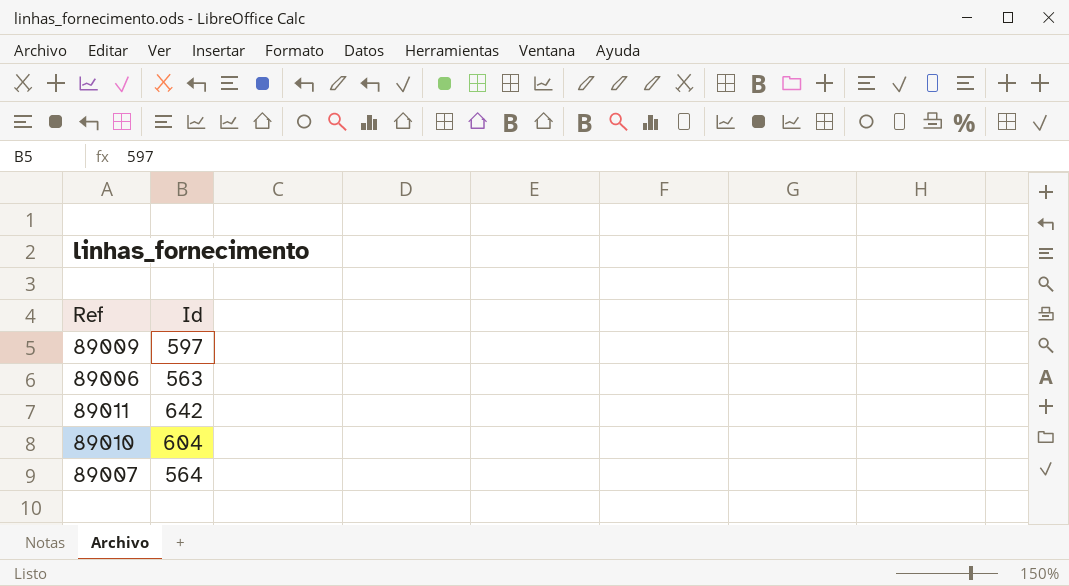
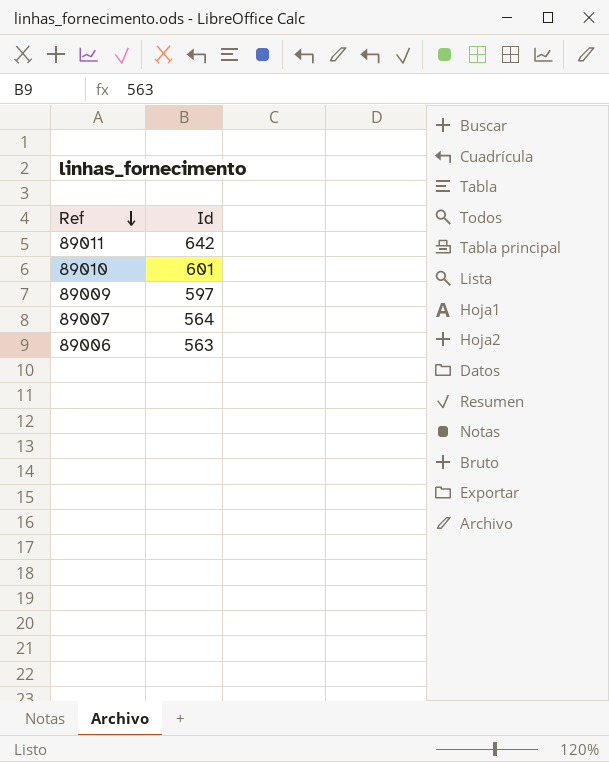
row order: none -> Ref descending
89010 | Id: 604 -> 601

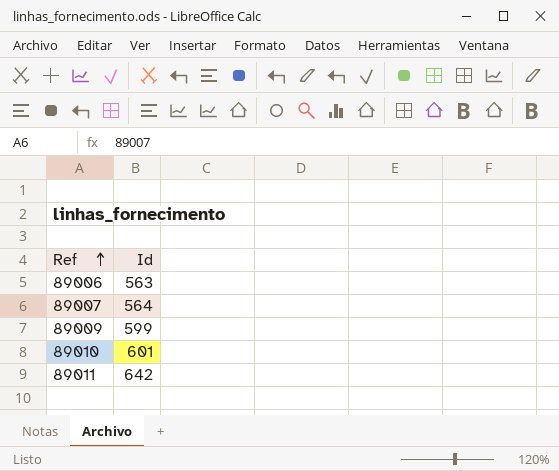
row order: Ref descending -> Ref ascending
89009 | Id: 597 -> 599

